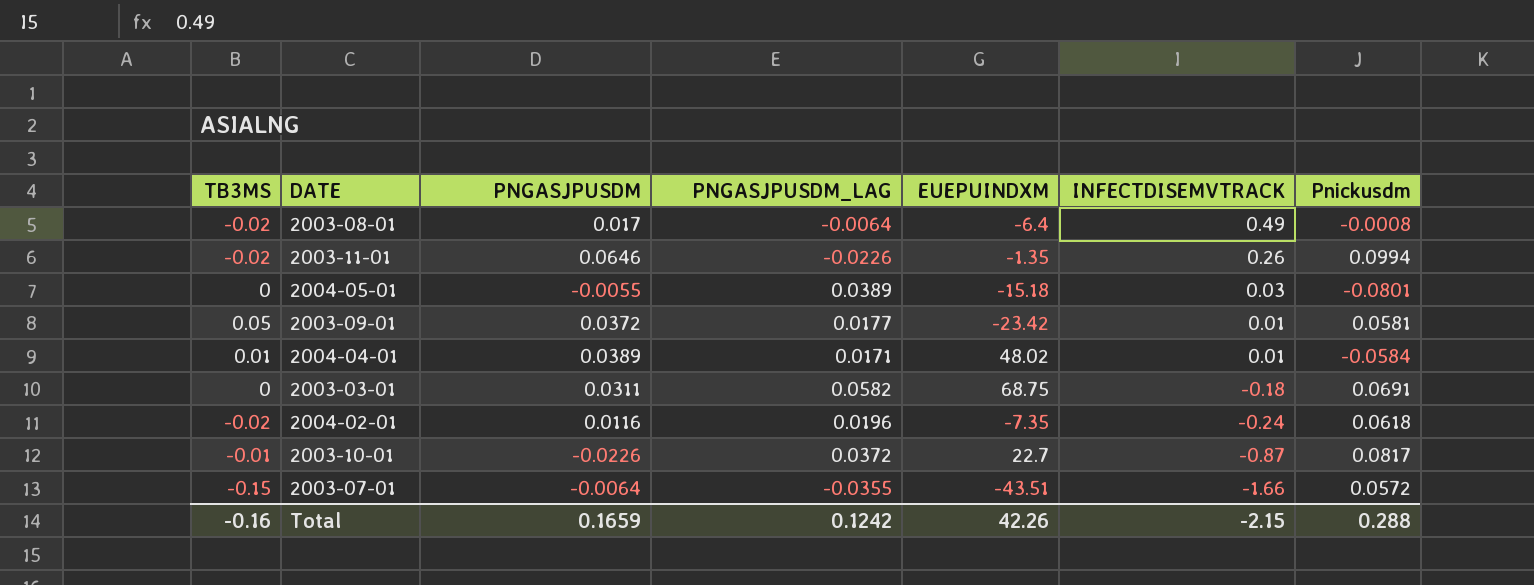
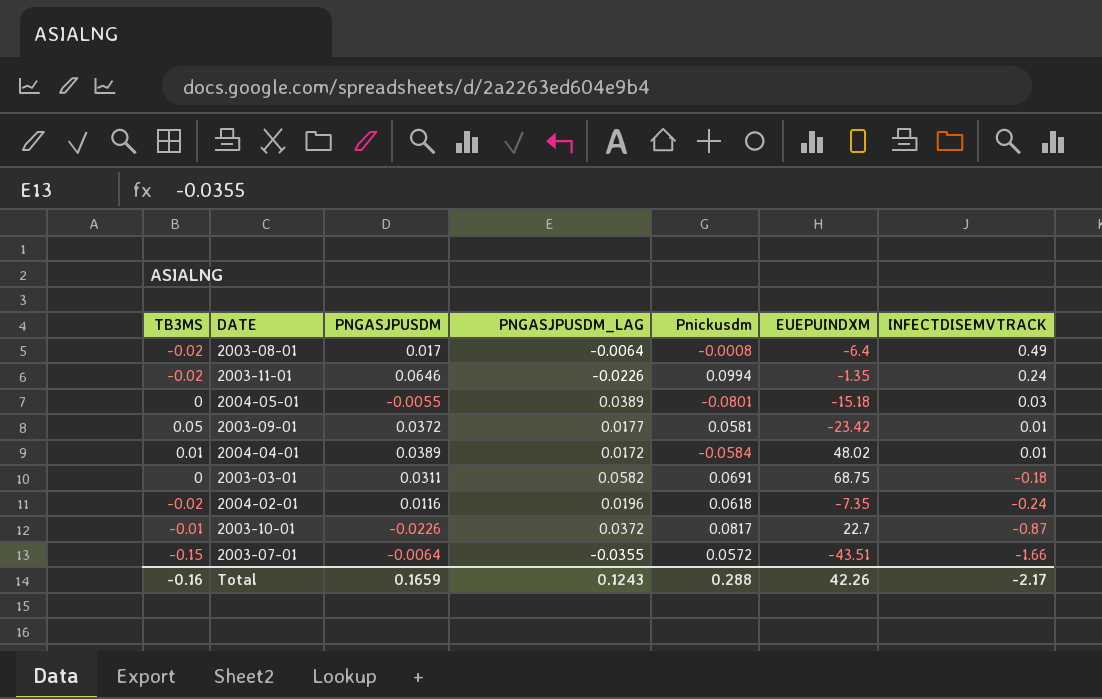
column Pnickusdm | position: 7 -> 5
2003-11-01 | INFECTDISEMVTRACK: 0.26 -> 0.24
2004-04-01 | PNGASJPUSDM_LAG: 0.0171 -> 0.0172
Total | PNGASJPUSDM_LAG: 0.1242 -> 0.1243
Total | INFECTDISEMVTRACK: -2.15 -> -2.17

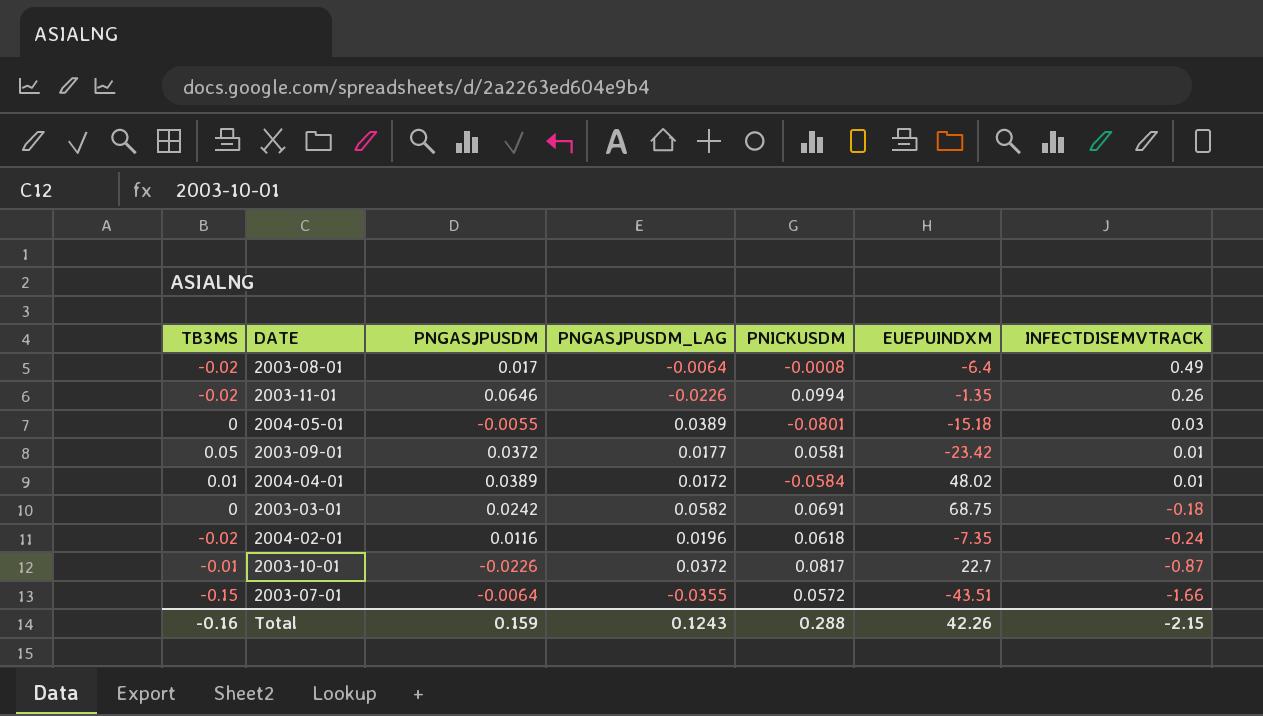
column name: Pnickusdm -> PNICKUSDM
2003-11-01 | INFECTDISEMVTRACK: 0.24 -> 0.26
2003-03-01 | PNGASJPUSDM: 0.0311 -> 0.0242
Total | PNGASJPUSDM: 0.1659 -> 0.159
Total | INFECTDISEMVTRACK: -2.17 -> -2.15

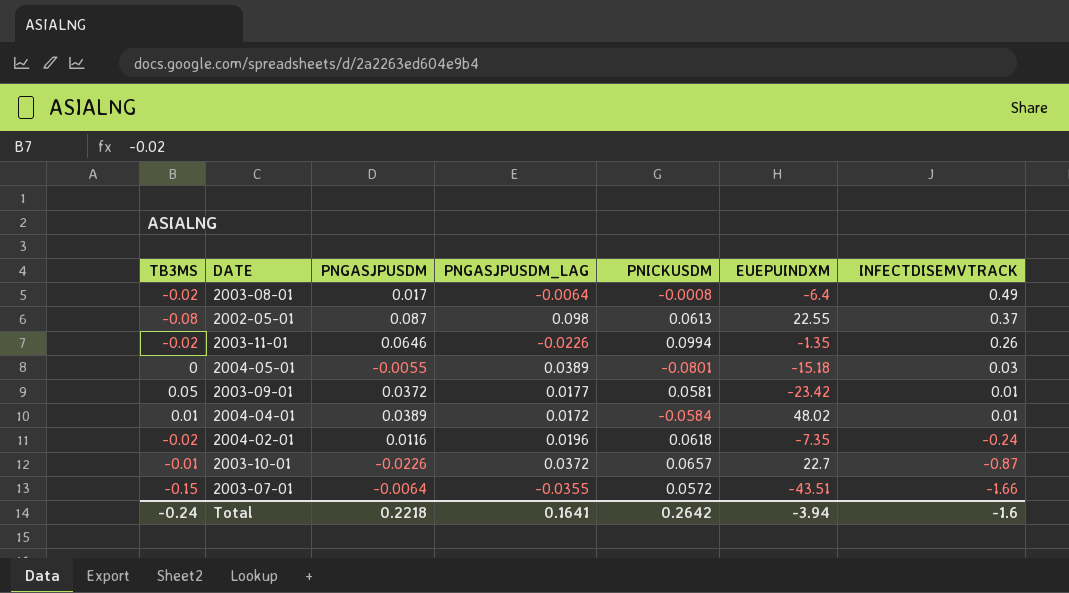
row 2003-03-01: 0 | 0.0242 | 0.0582 | 0.0691 | 68.75 | -0.18 -> none
row 2002-05-01: none -> -0.08 | 0.087 | 0.098 | 0.0613 | 22.55 | 0.37
2003-10-01 | PNICKUSDM: 0.0817 -> 0.0657
Total | TB3MS: -0.16 -> -0.24
Total | PNGASJPUSDM: 0.159 -> 0.2218
Total | PNGASJPUSDM_LAG: 0.1243 -> 0.1641
Total | PNICKUSDM: 0.288 -> 0.2642
Total | EUEPUINDXM: 42.26 -> -3.94
Total | INFECTDISEMVTRACK: -2.15 -> -1.6

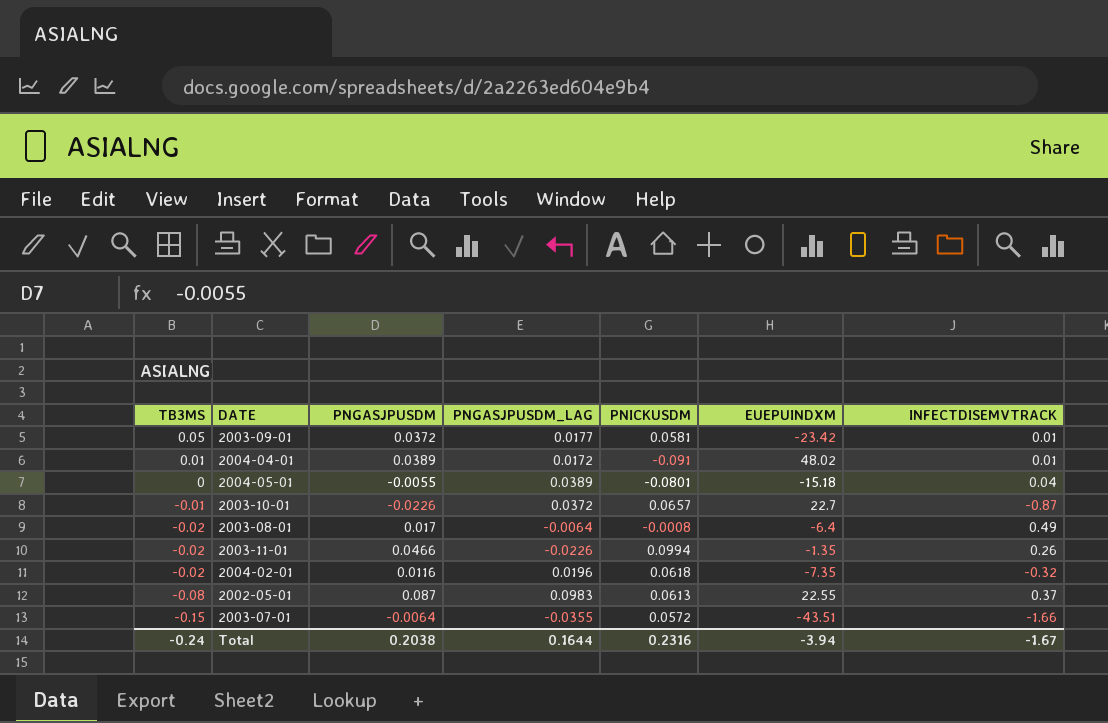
row order: INFECTDISEMVTRACK descending -> TB3MS descending
2004-04-01 | PNICKUSDM: -0.0584 -> -0.091
2004-05-01 | INFECTDISEMVTRACK: 0.03 -> 0.04
2003-11-01 | PNGASJPUSDM: 0.0646 -> 0.0466
2004-02-01 | INFECTDISEMVTRACK: -0.24 -> -0.32
2002-05-01 | PNGASJPUSDM_LAG: 0.098 -> 0.0983
Total | PNGASJPUSDM: 0.2218 -> 0.2038
Total | PNGASJPUSDM_LAG: 0.1641 -> 0.1644
Total | PNICKUSDM: 0.2642 -> 0.2316
Total | INFECTDISEMVTRACK: -1.6 -> -1.67

